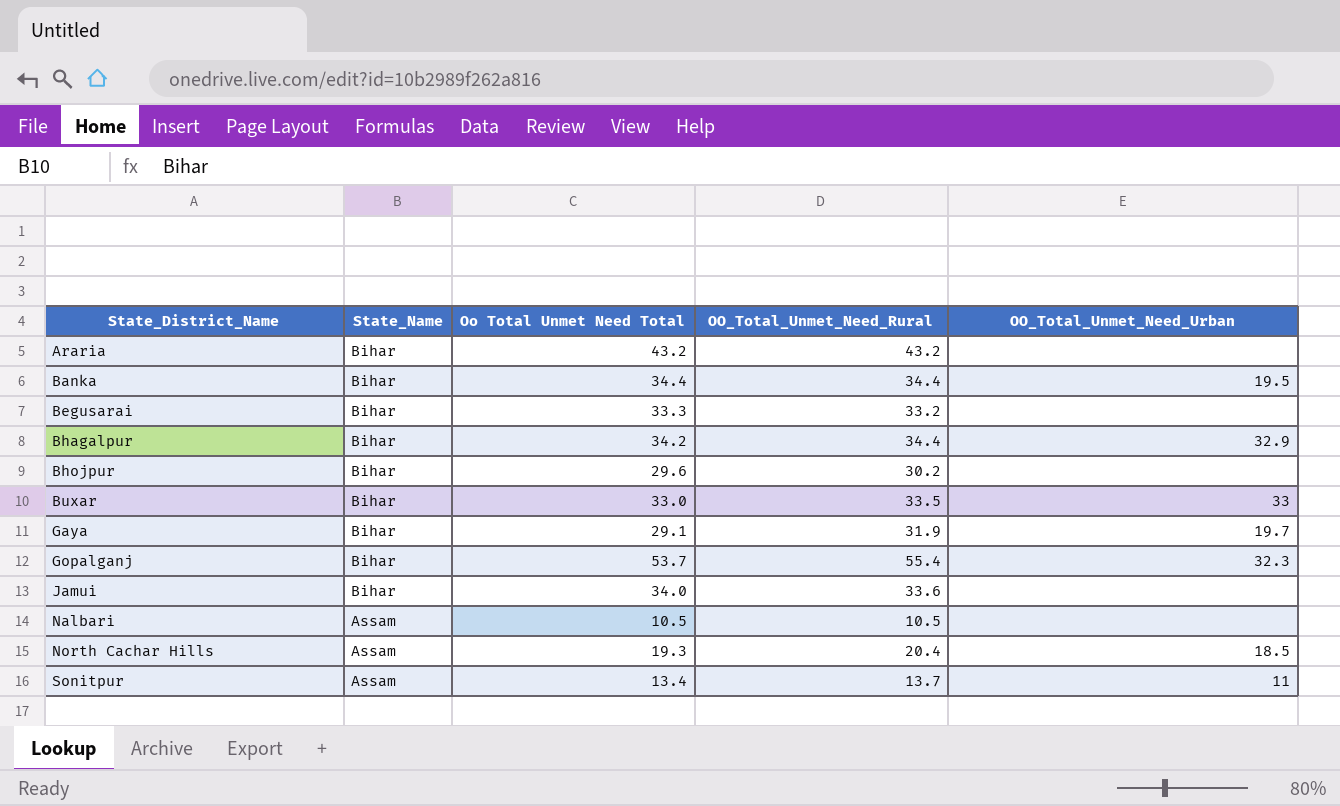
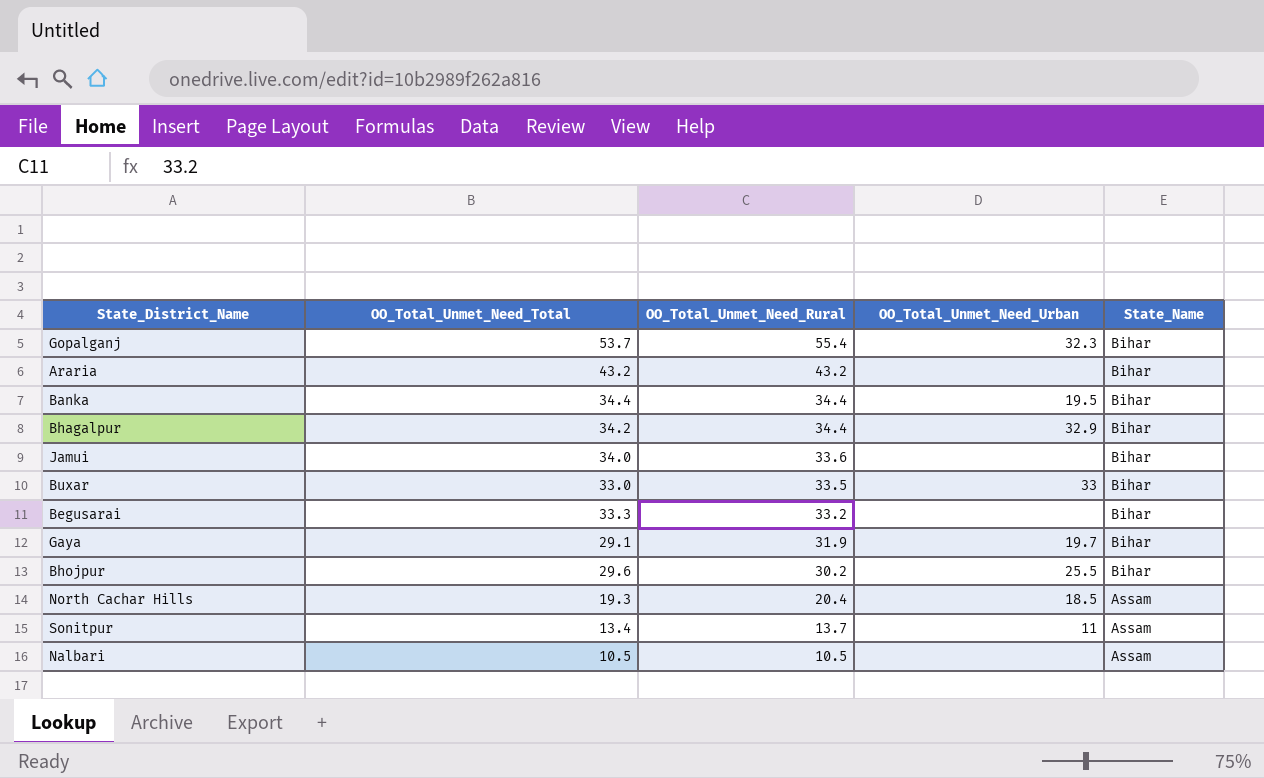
row order: State_District_Name ascending -> OO_Total_Unmet_Need_Rural descending
column name: Oo Total Unmet Need Total -> OO_Total_Unmet_Need_Total
column State_Name | position: 2 -> 5
Bhojpur | OO_Total_Unmet_Need_Urban: none -> 25.5

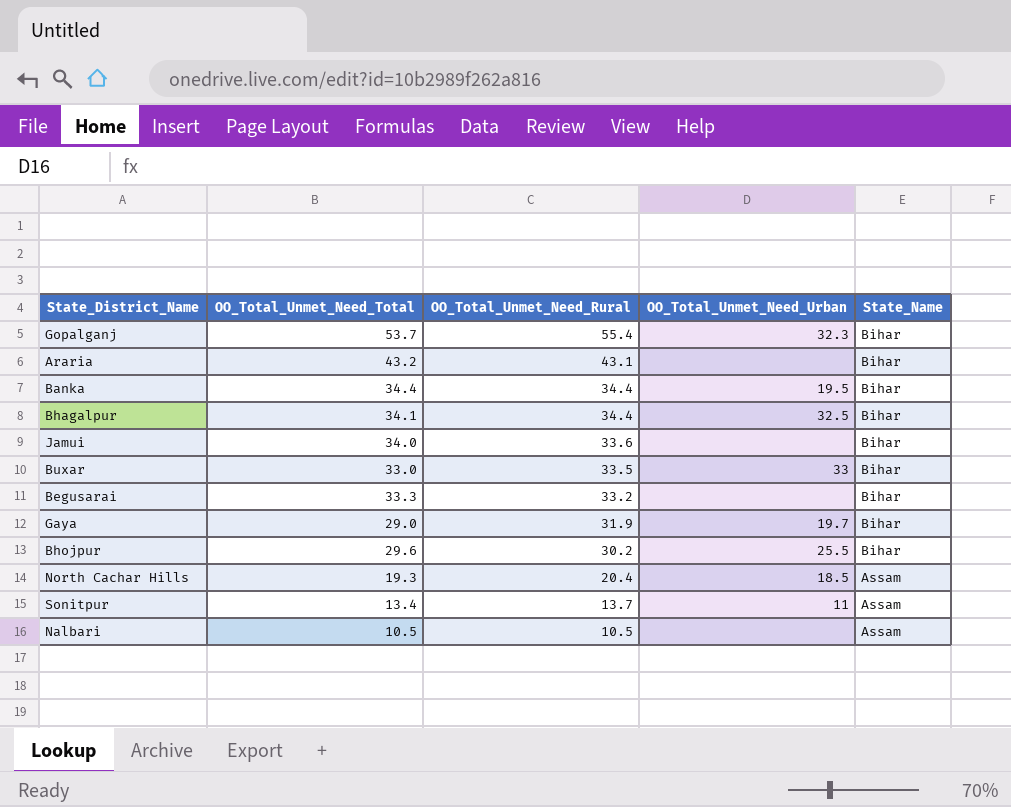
Araria | OO_Total_Unmet_Need_Rural: 43.2 -> 43.1
Bhagalpur | OO_Total_Unmet_Need_Total: 34.2 -> 34.1
Bhagalpur | OO_Total_Unmet_Need_Urban: 32.9 -> 32.5
Gaya | OO_Total_Unmet_Need_Total: 29.1 -> 29.0

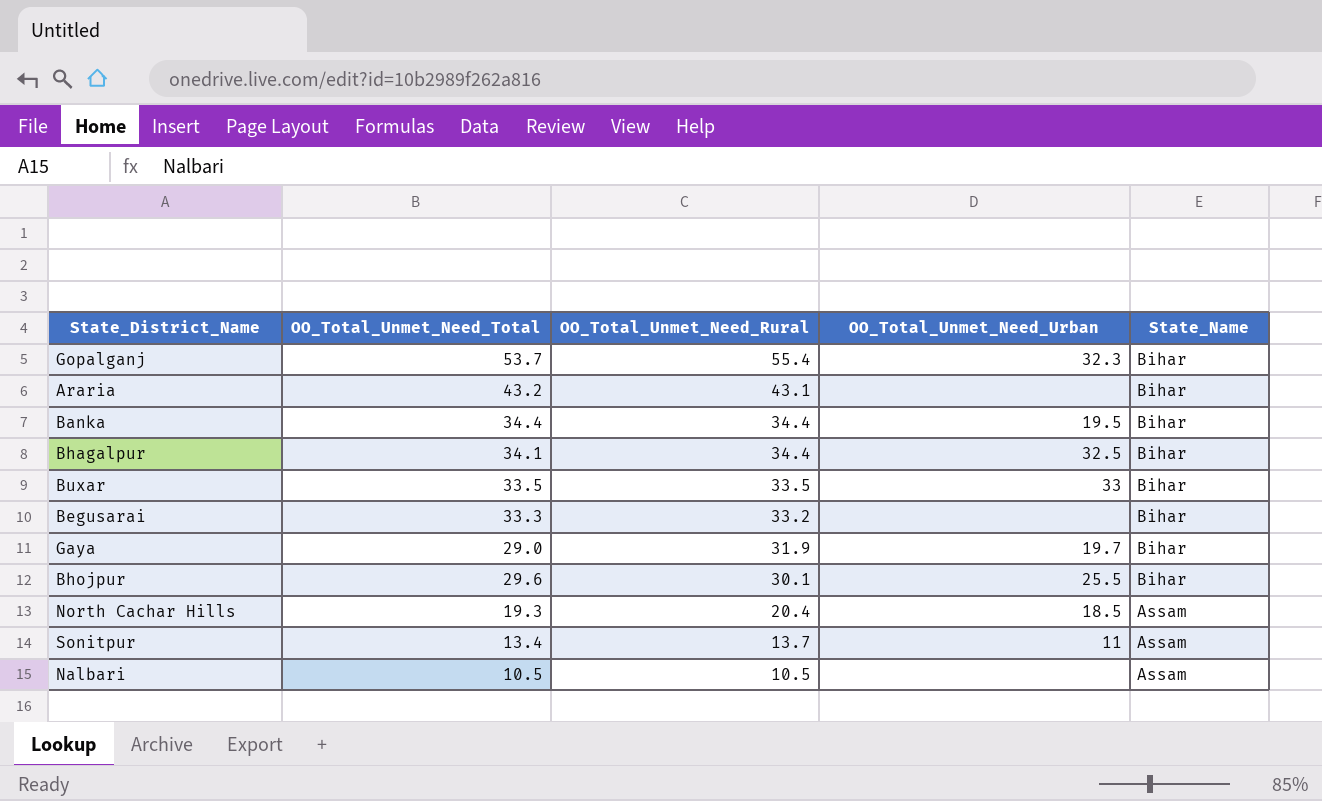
row Jamui: 34.0 | 33.6 | none | Bihar -> none
Buxar | OO_Total_Unmet_Need_Total: 33.0 -> 33.5
Bhojpur | OO_Total_Unmet_Need_Rural: 30.2 -> 30.1

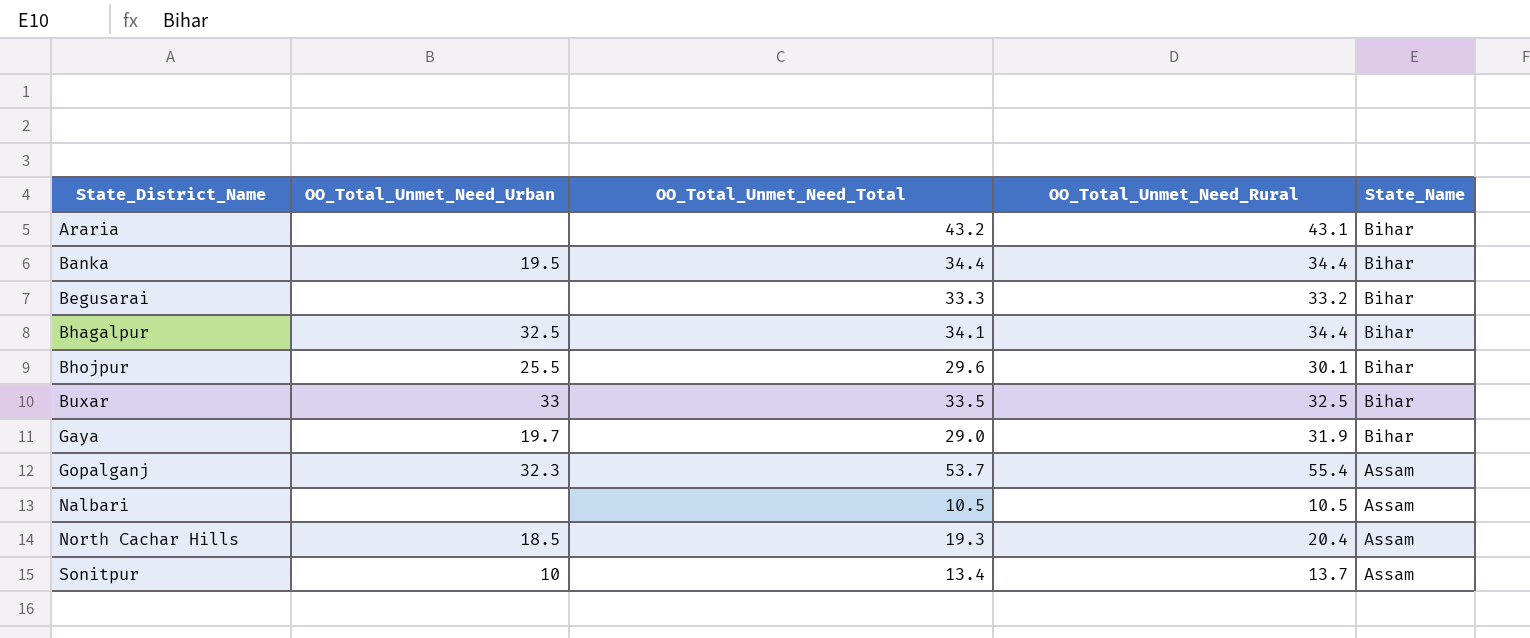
row order: OO_Total_Unmet_Need_Rural descending -> State_District_Name ascending
column OO_Total_Unmet_Need_Urban | position: 4 -> 2
Buxar | OO_Total_Unmet_Need_Rural: 33.5 -> 32.5
Gopalganj | State_Name: Bihar -> Assam
Sonitpur | OO_Total_Unmet_Need_Urban: 11 -> 10

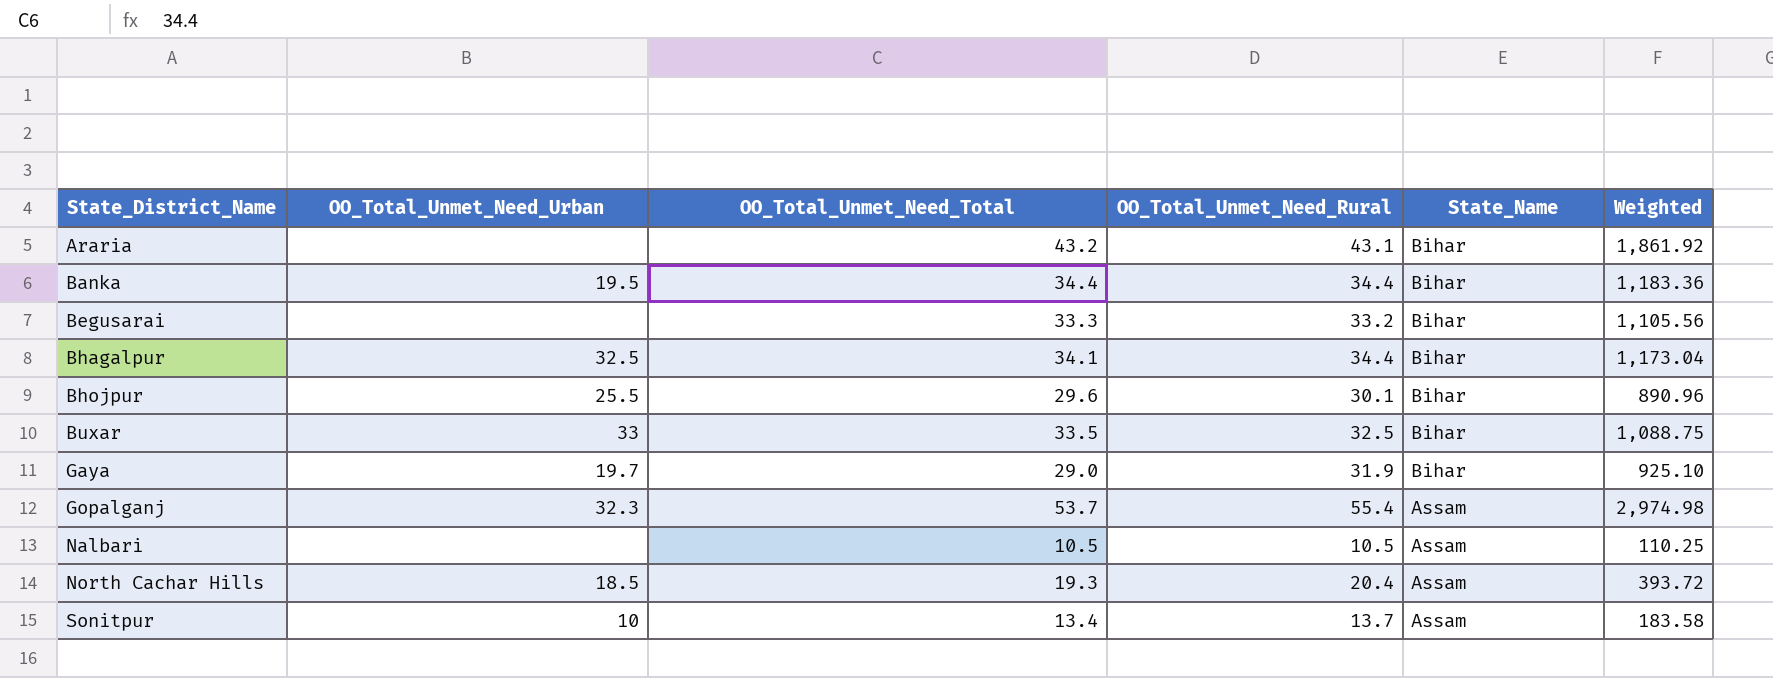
column Weighted | formula: none -> [OO_Total_Unmet_Need_Total] * [OO_Total_Unmet_Need_Rural]

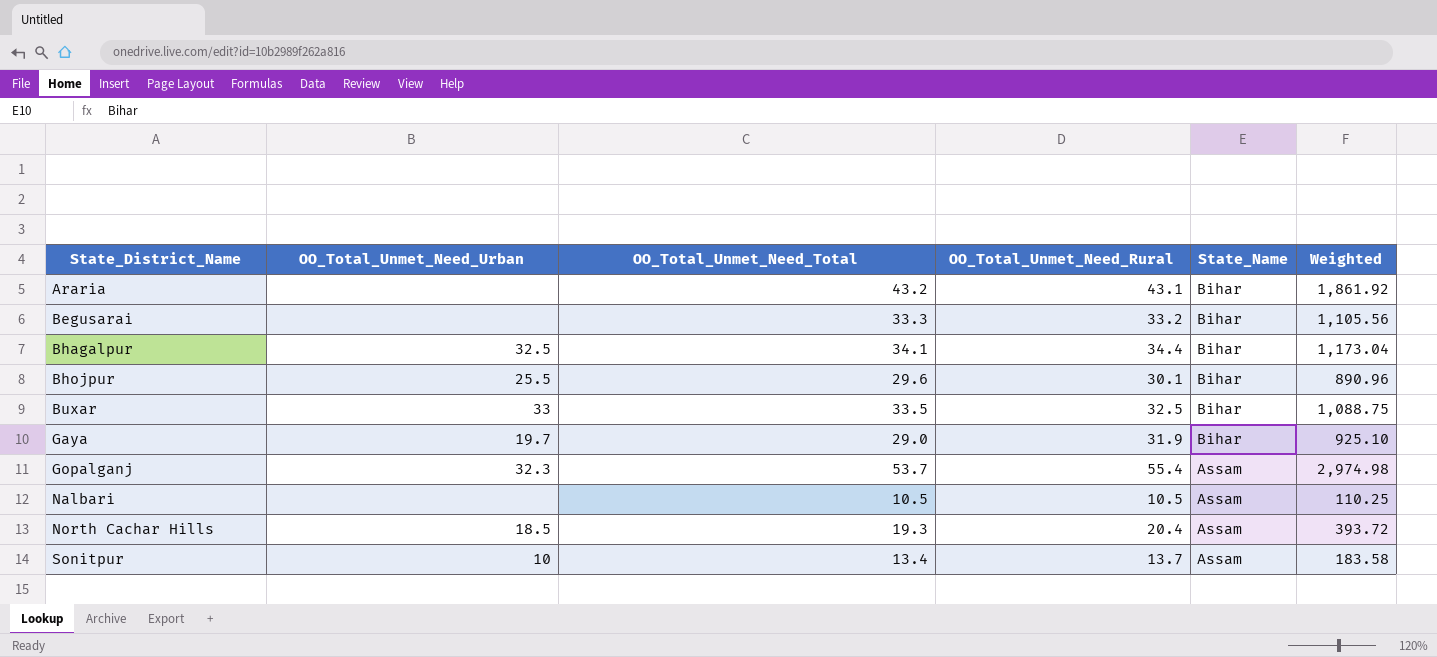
row Banka: 19.5 | 34.4 | 34.4 | Bihar | 1,183.36 -> none

